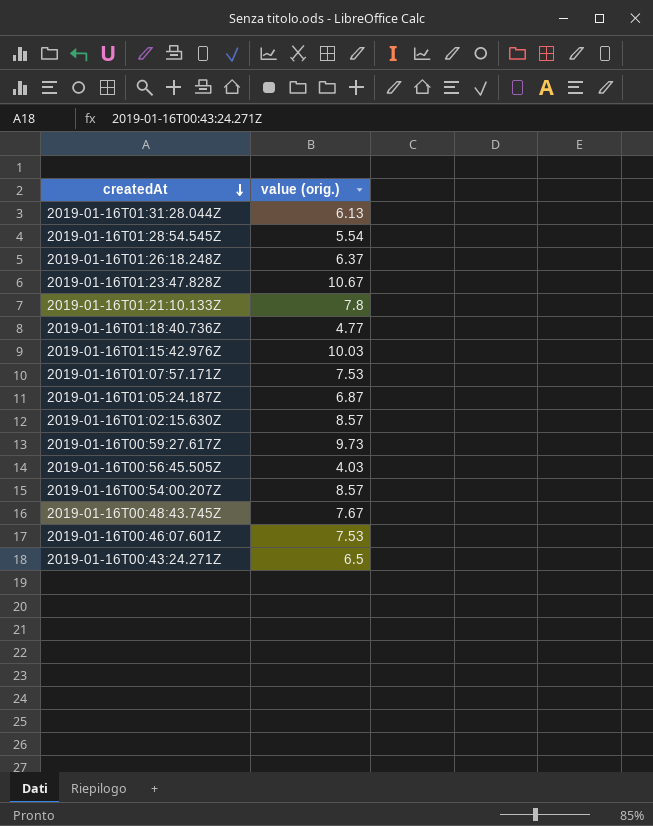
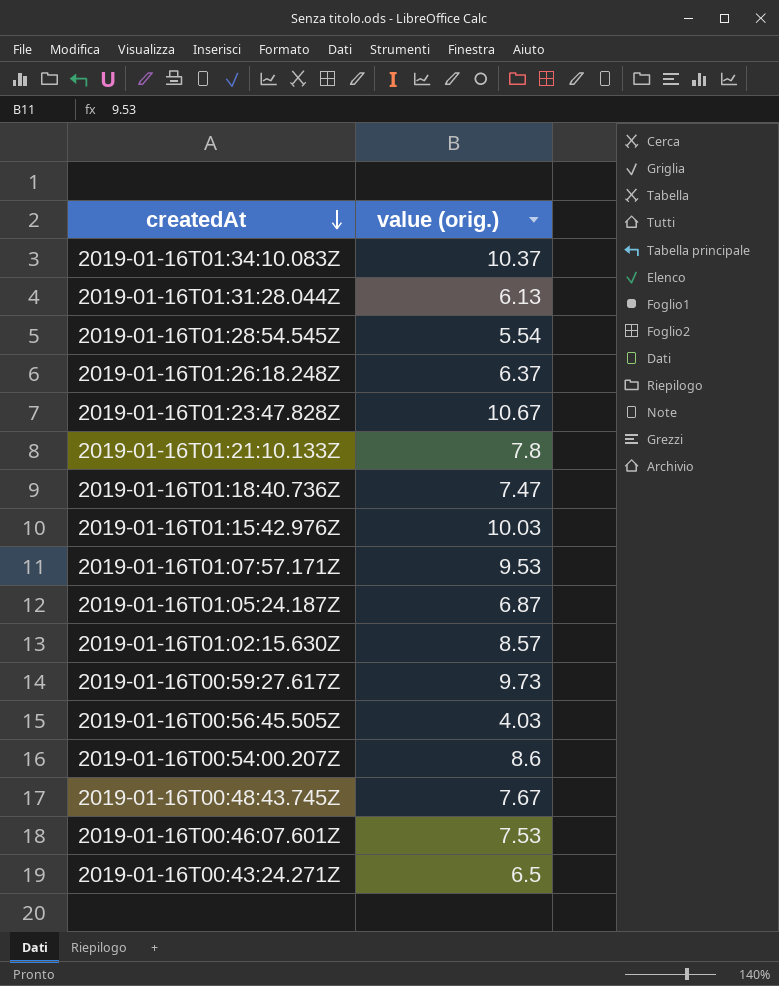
row 2019-01-16T01:34:10.083Z: none -> 10.37
2019-01-16T01:18:40.736Z | value (orig.): 4.77 -> 7.47
2019-01-16T01:07:57.171Z | value (orig.): 7.53 -> 9.53
2019-01-16T00:54:00.207Z | value (orig.): 8.57 -> 8.6

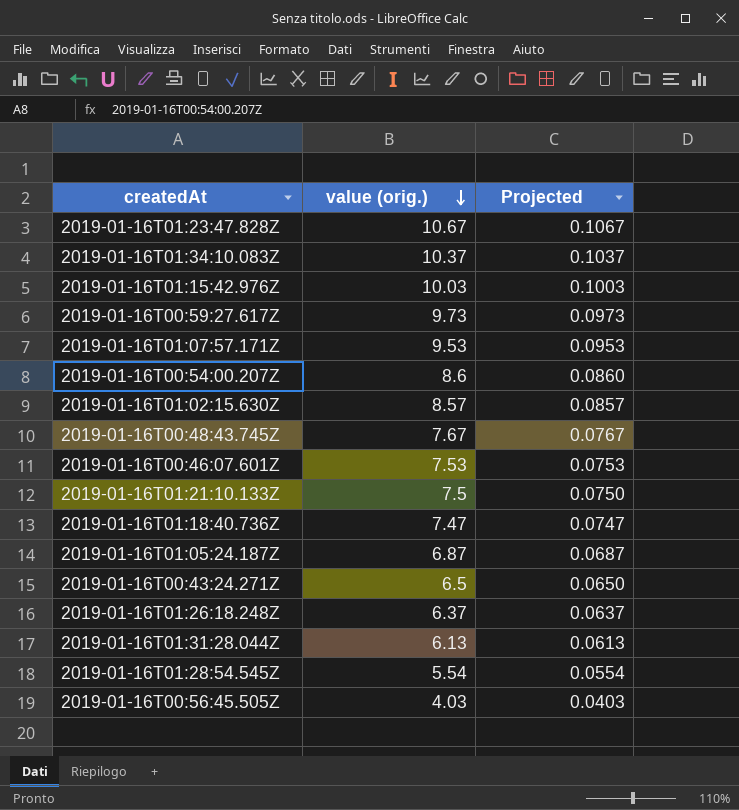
row order: createdAt descending -> value (orig.) descending
column Projected | formula: none -> [value (orig.)] * 0.01
2019-01-16T01:21:10.133Z | value (orig.): 7.8 -> 7.5

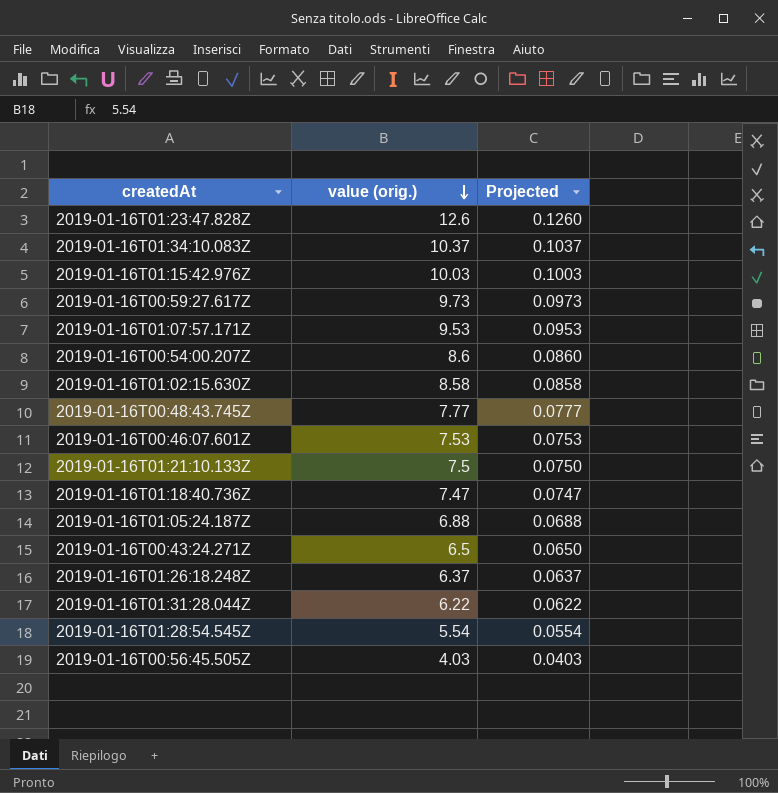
2019-01-16T01:23:47.828Z | value (orig.): 10.67 -> 12.6
2019-01-16T01:23:47.828Z | Projected: 0.1067 -> 0.1260
2019-01-16T01:02:15.630Z | value (orig.): 8.57 -> 8.58
2019-01-16T01:02:15.630Z | Projected: 0.0857 -> 0.0858
2019-01-16T00:48:43.745Z | value (orig.): 7.67 -> 7.77
2019-01-16T00:48:43.745Z | Projected: 0.0767 -> 0.0777
2019-01-16T01:05:24.187Z | value (orig.): 6.87 -> 6.88
2019-01-16T01:05:24.187Z | Projected: 0.0687 -> 0.0688
2019-01-16T01:31:28.044Z | value (orig.): 6.13 -> 6.22
2019-01-16T01:31:28.044Z | Projected: 0.0613 -> 0.0622

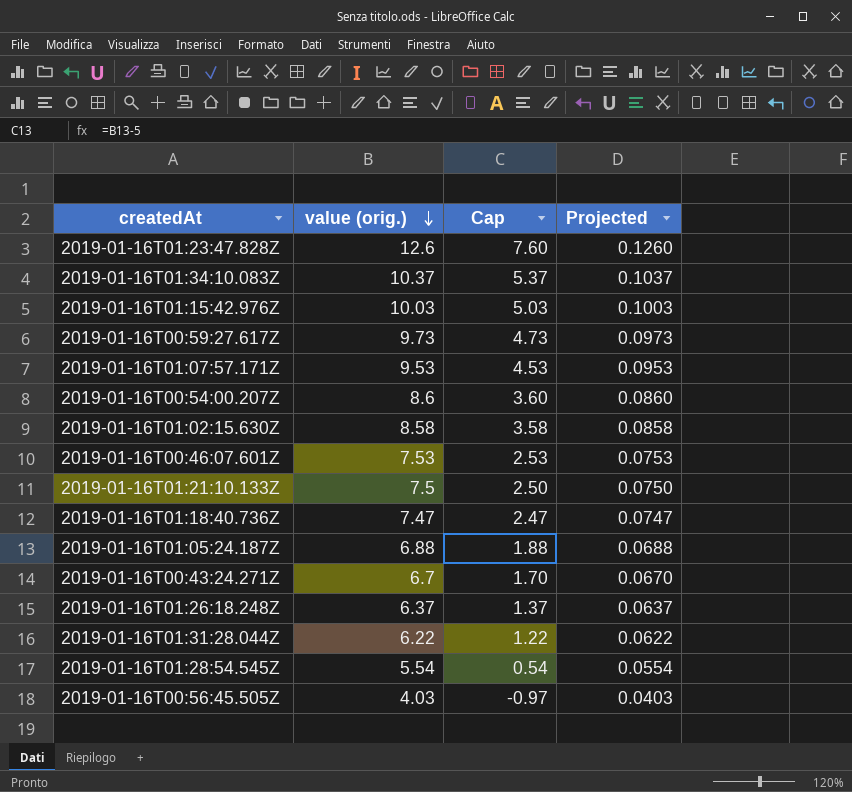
column Cap | formula: none -> [value (orig.)] - 5
row 2019-01-16T00:48:43.745Z: 7.77 | 0.0777 -> none
2019-01-16T00:43:24.271Z | value (orig.): 6.5 -> 6.7
2019-01-16T00:43:24.271Z | Projected: 0.0650 -> 0.0670

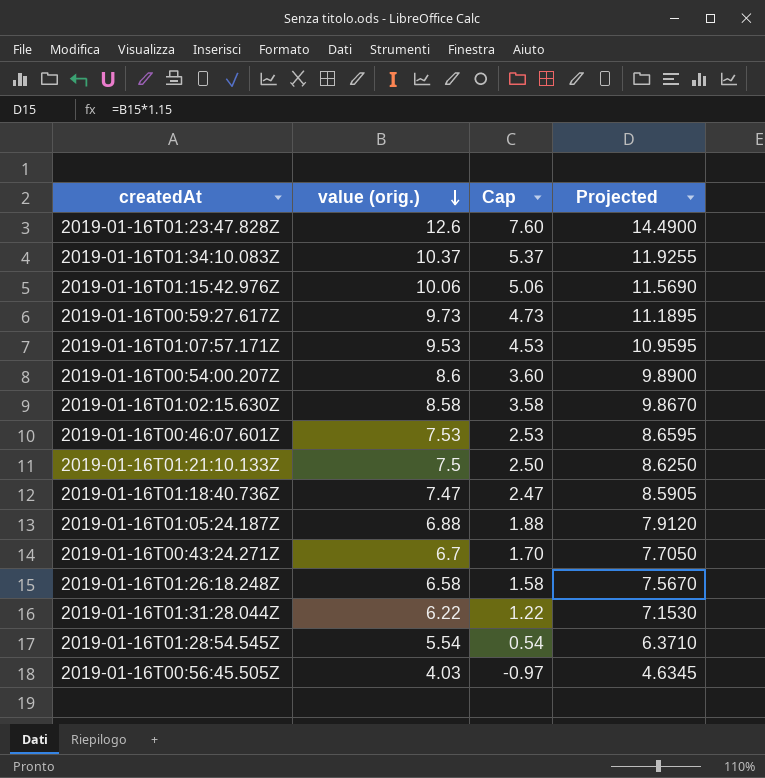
column Projected | formula: [value (orig.)] * 0.01 -> [value (orig.)] * 1.15
2019-01-16T01:15:42.976Z | value (orig.): 10.03 -> 10.06
2019-01-16T01:15:42.976Z | Cap: 5.03 -> 5.06
2019-01-16T01:26:18.248Z | value (orig.): 6.37 -> 6.58
2019-01-16T01:26:18.248Z | Cap: 1.37 -> 1.58

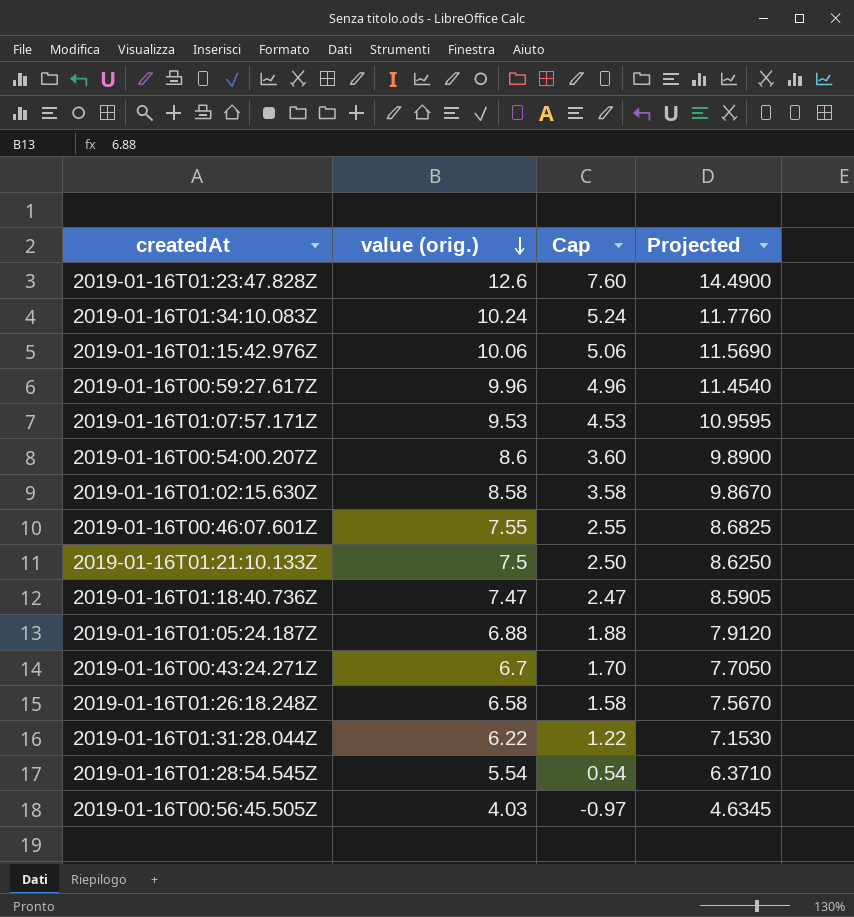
2019-01-16T01:34:10.083Z | value (orig.): 10.37 -> 10.24
2019-01-16T01:34:10.083Z | Cap: 5.37 -> 5.24
2019-01-16T01:34:10.083Z | Projected: 11.9255 -> 11.7760
2019-01-16T00:59:27.617Z | value (orig.): 9.73 -> 9.96
2019-01-16T00:59:27.617Z | Cap: 4.73 -> 4.96
2019-01-16T00:59:27.617Z | Projected: 11.1895 -> 11.4540
2019-01-16T00:46:07.601Z | value (orig.): 7.53 -> 7.55
2019-01-16T00:46:07.601Z | Cap: 2.53 -> 2.55
2019-01-16T00:46:07.601Z | Projected: 8.6595 -> 8.6825

